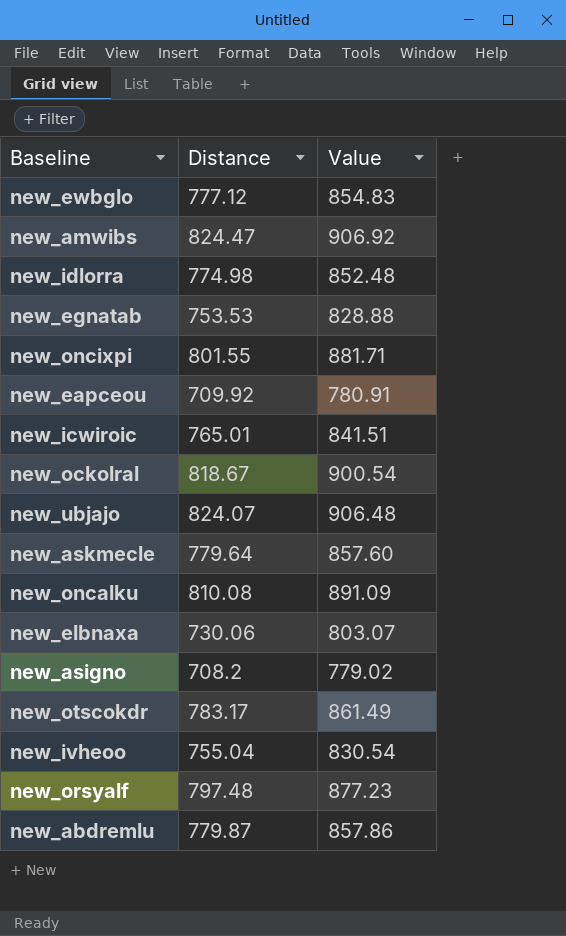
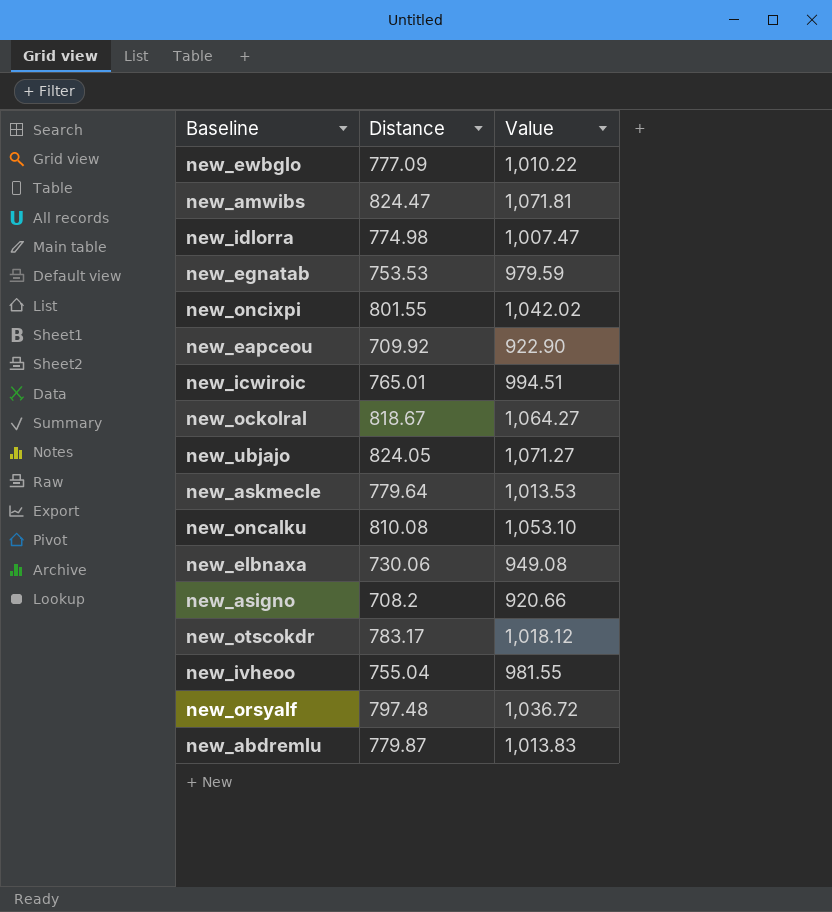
column Value | formula: [Distance] * 1.1 -> [Distance] * 1.3
new_ewbglo | Distance: 777.12 -> 777.09
new_ubjajo | Distance: 824.07 -> 824.05

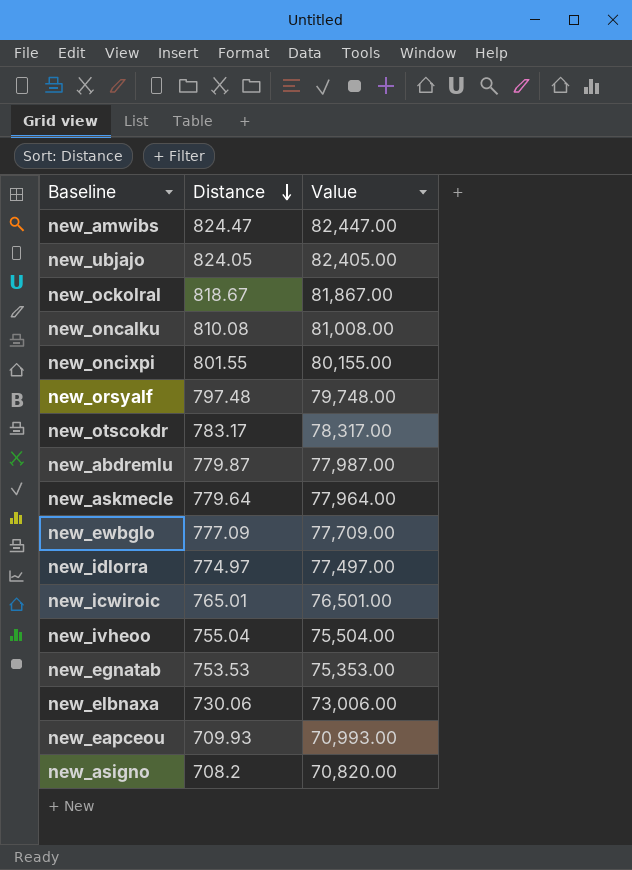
row order: none -> Distance descending
column Value | formula: [Distance] * 1.3 -> [Distance] * 100
new_idlorra | Distance: 774.98 -> 774.97
new_eapceou | Distance: 709.92 -> 709.93

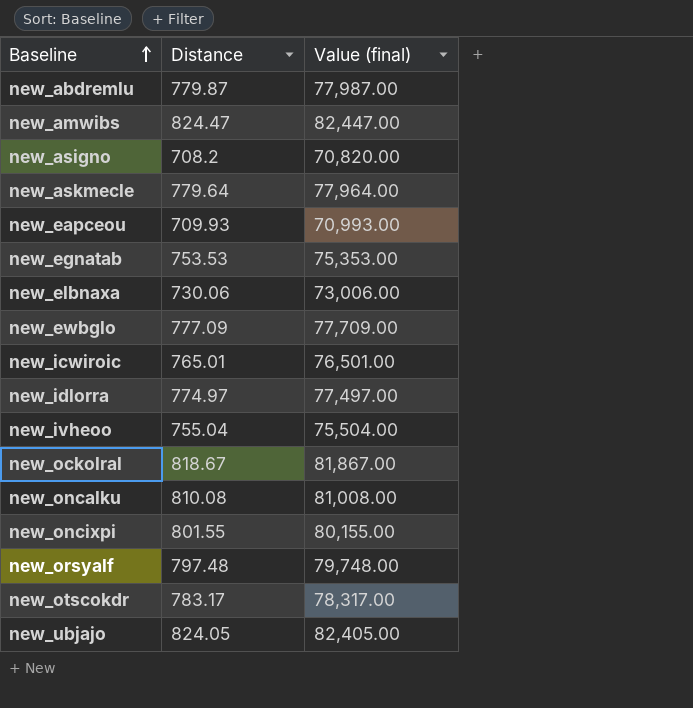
row order: Distance descending -> Baseline ascending
column name: Value -> Value (final)

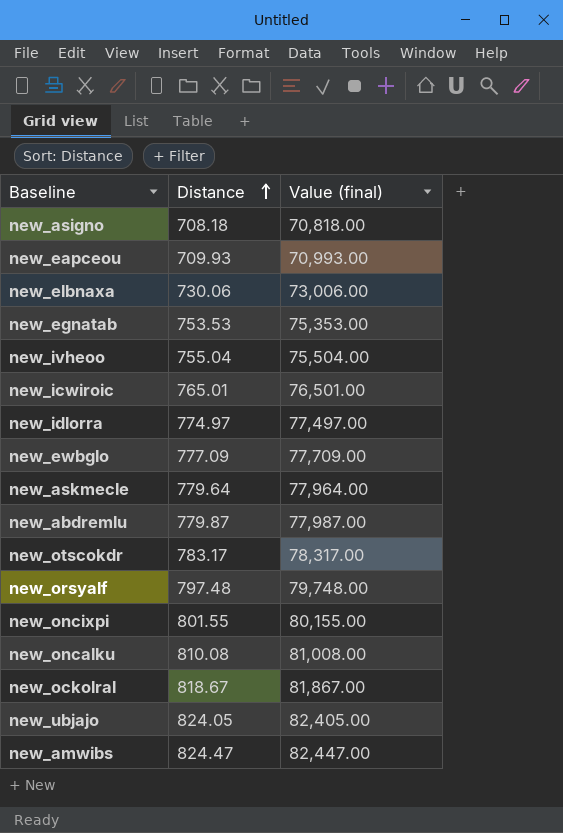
row order: Baseline ascending -> Distance ascending
new_asigno | Distance: 708.2 -> 708.18
new_asigno | Value (final): 70,820.00 -> 70,818.00

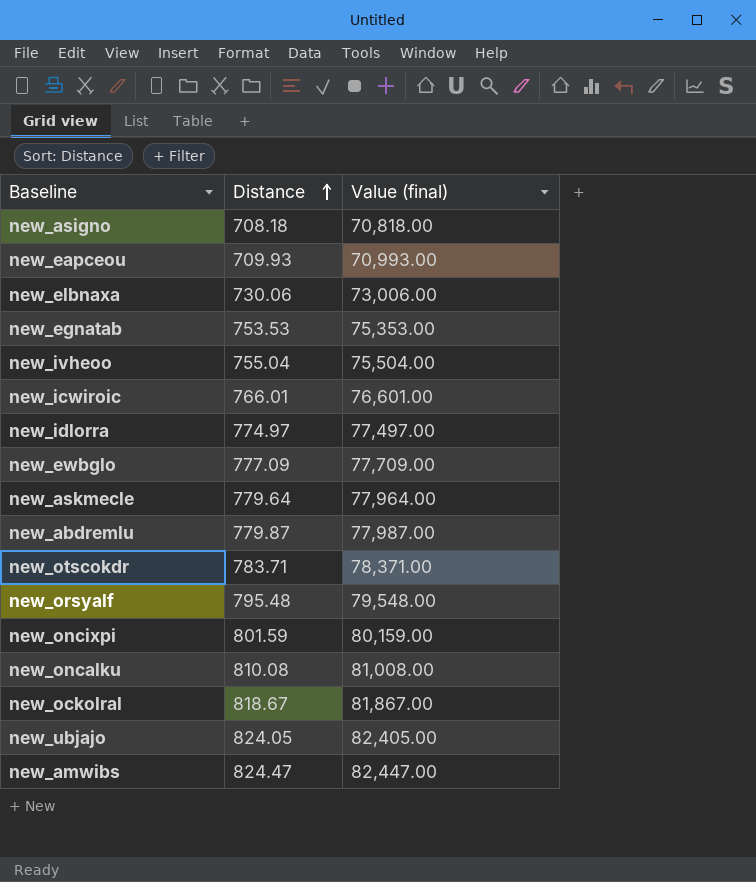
new_icwiroic | Distance: 765.01 -> 766.01
new_icwiroic | Value (final): 76,501.00 -> 76,601.00
new_otscokdr | Distance: 783.17 -> 783.71
new_otscokdr | Value (final): 78,317.00 -> 78,371.00
new_orsyalf | Distance: 797.48 -> 795.48
new_orsyalf | Value (final): 79,748.00 -> 79,548.00
new_oncixpi | Distance: 801.55 -> 801.59
new_oncixpi | Value (final): 80,155.00 -> 80,159.00

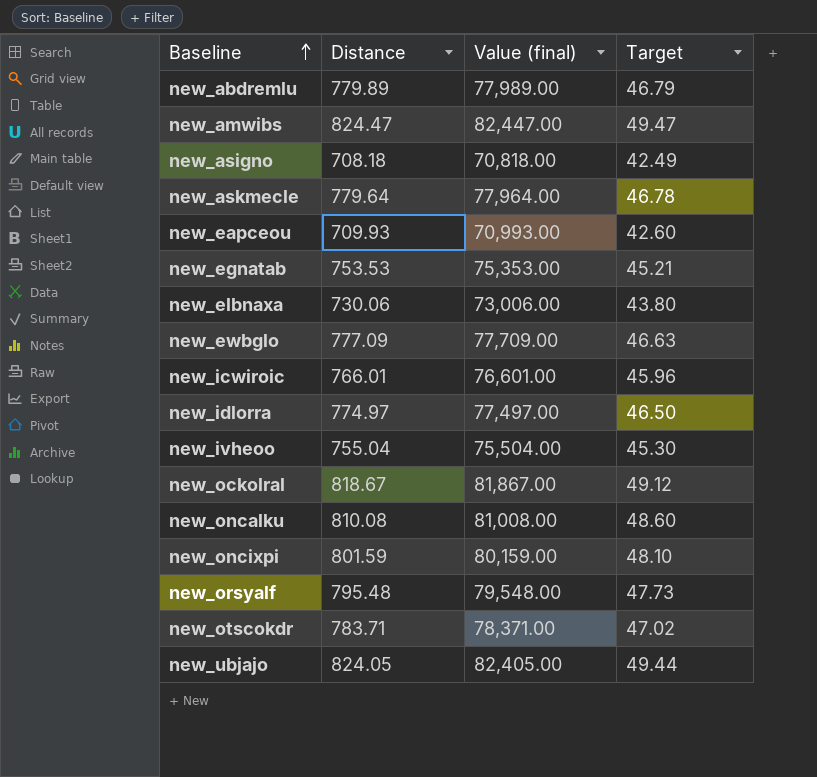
row order: Distance ascending -> Baseline ascending
column Target | formula: none -> [Distance] * 0.06
new_abdremlu | Distance: 779.87 -> 779.89
new_abdremlu | Value (final): 77,987.00 -> 77,989.00

